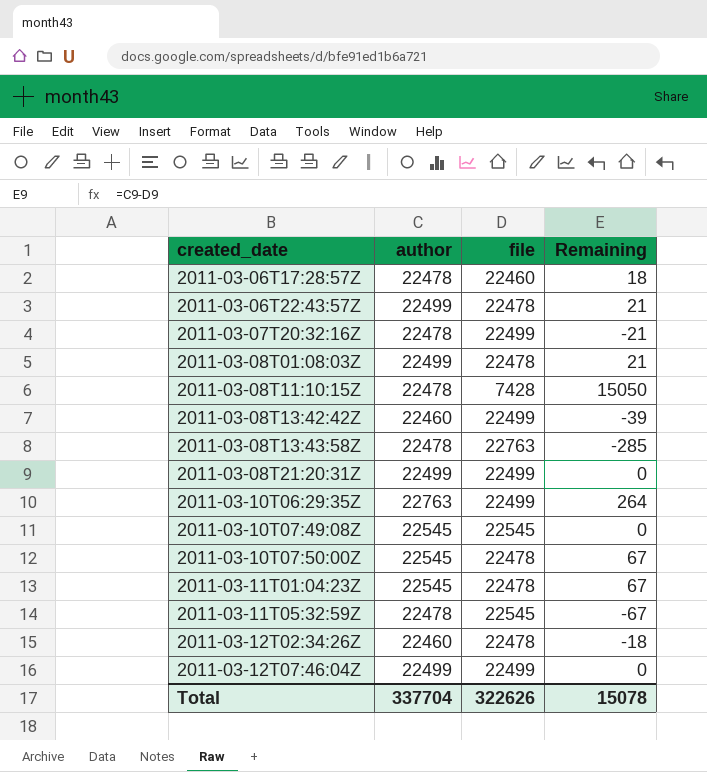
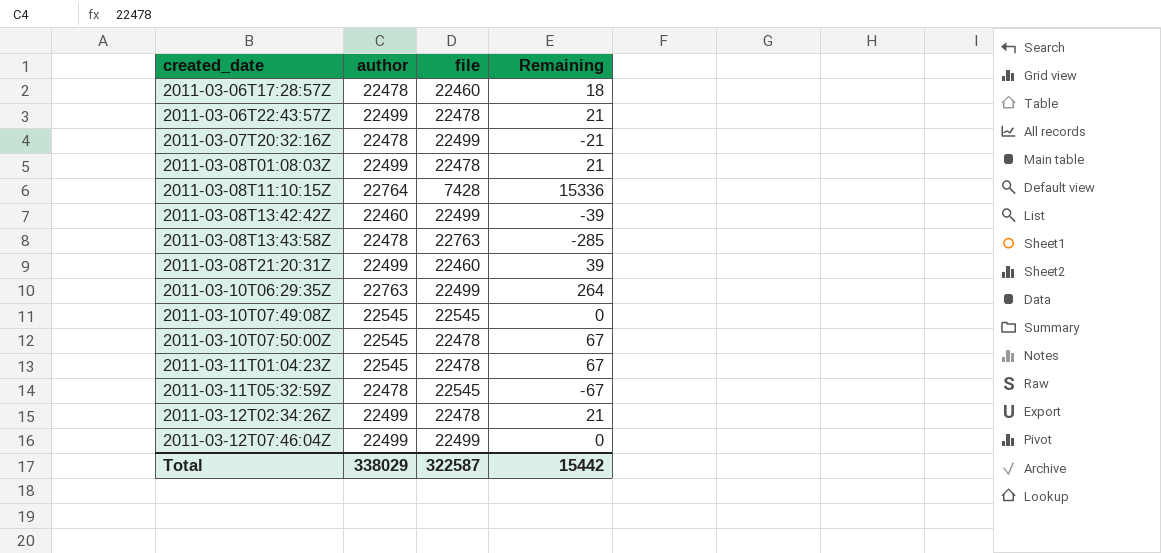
2011-03-08T11:10:15Z | author: 22478 -> 22764
2011-03-08T11:10:15Z | Remaining: 15050 -> 15336
2011-03-08T21:20:31Z | file: 22499 -> 22460
2011-03-08T21:20:31Z | Remaining: 0 -> 39
2011-03-12T02:34:26Z | author: 22460 -> 22499
2011-03-12T02:34:26Z | Remaining: -18 -> 21
Total | author: 337704 -> 338029
Total | file: 322626 -> 322587
Total | Remaining: 15078 -> 15442

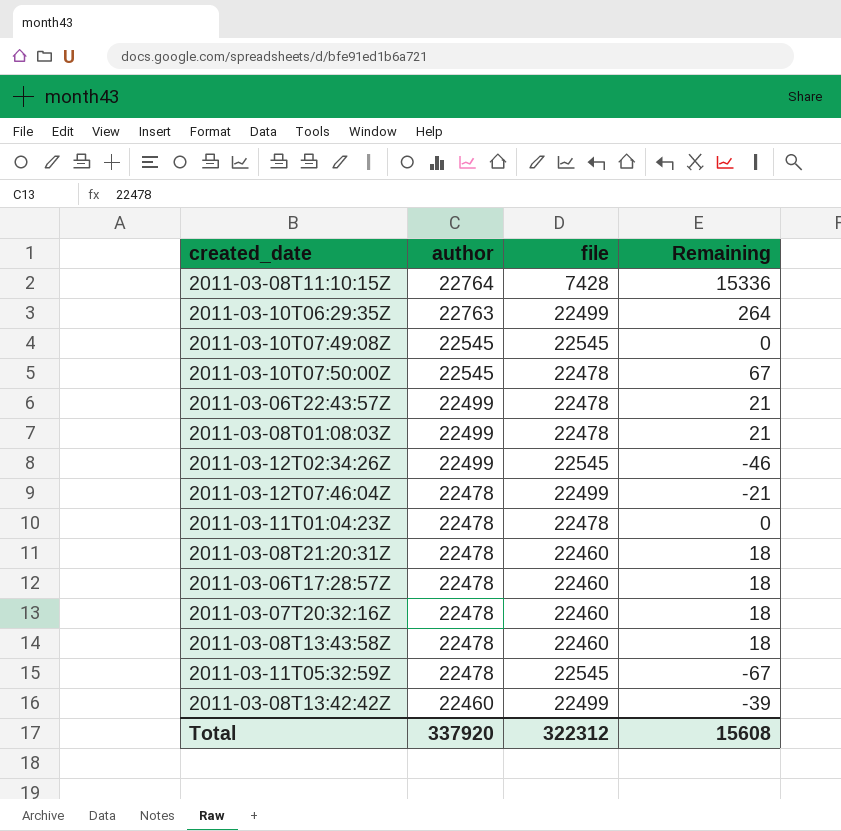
row order: created_date ascending -> author descending
2011-03-12T02:34:26Z | file: 22478 -> 22545
2011-03-12T02:34:26Z | Remaining: 21 -> -46
2011-03-12T07:46:04Z | author: 22499 -> 22478
2011-03-12T07:46:04Z | Remaining: 0 -> -21
2011-03-11T01:04:23Z | author: 22545 -> 22478
2011-03-11T01:04:23Z | Remaining: 67 -> 0
2011-03-08T21:20:31Z | author: 22499 -> 22478
2011-03-08T21:20:31Z | Remaining: 39 -> 18
2011-03-07T20:32:16Z | file: 22499 -> 22460
2011-03-07T20:32:16Z | Remaining: -21 -> 18
2011-03-08T13:43:58Z | file: 22763 -> 22460
2011-03-08T13:43:58Z | Remaining: -285 -> 18
Total | author: 338029 -> 337920
Total | file: 322587 -> 322312
Total | Remaining: 15442 -> 15608

